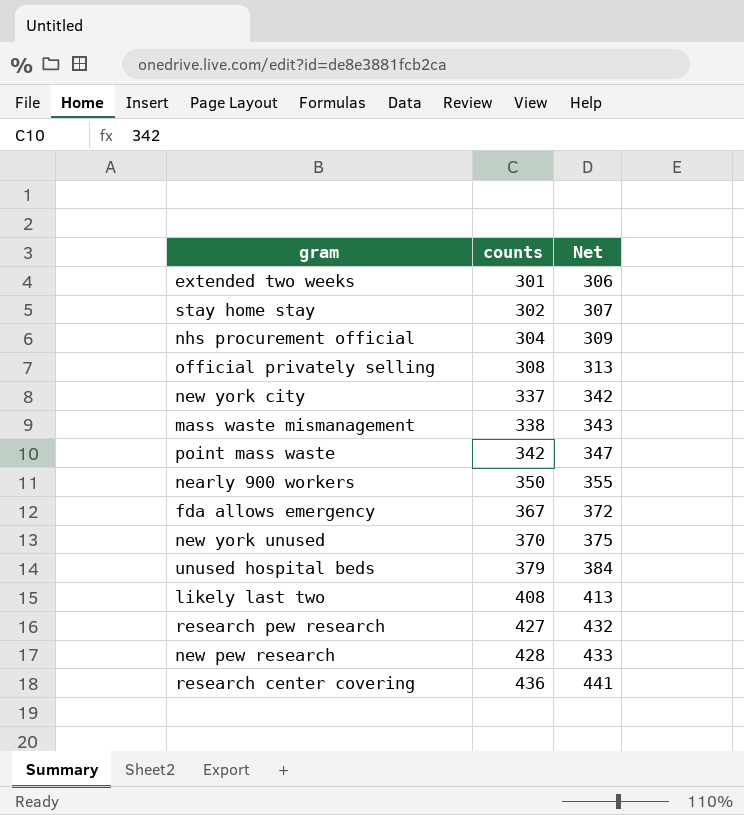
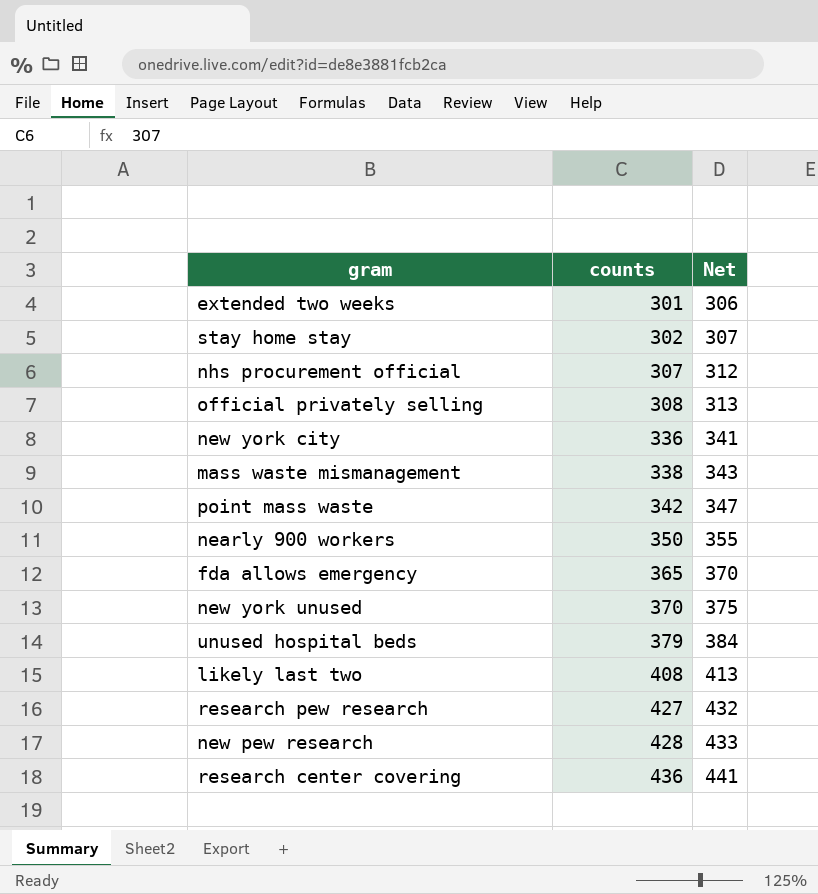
nhs procurement official | counts: 304 -> 307
nhs procurement official | Net: 309 -> 312
new york city | counts: 337 -> 336
new york city | Net: 342 -> 341
fda allows emergency | counts: 367 -> 365
fda allows emergency | Net: 372 -> 370

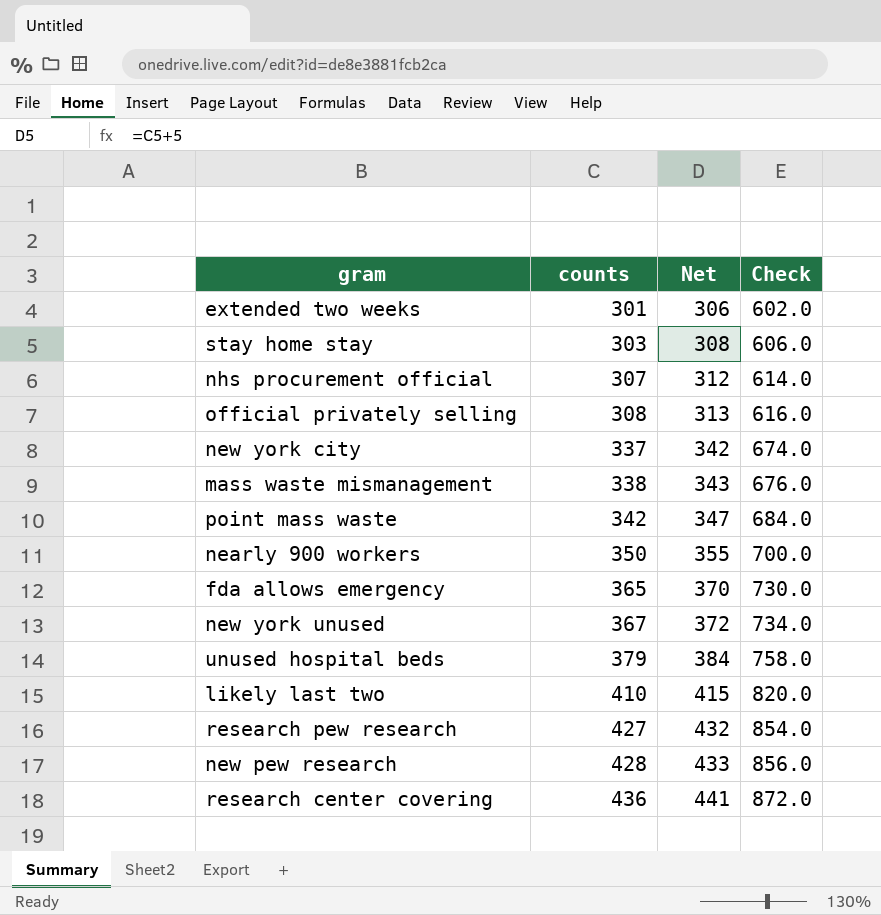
column Check | formula: none -> [counts] * 2
stay home stay | counts: 302 -> 303
stay home stay | Net: 307 -> 308
new york city | counts: 336 -> 337
new york city | Net: 341 -> 342
new york unused | counts: 370 -> 367
new york unused | Net: 375 -> 372
likely last two | counts: 408 -> 410
likely last two | Net: 413 -> 415

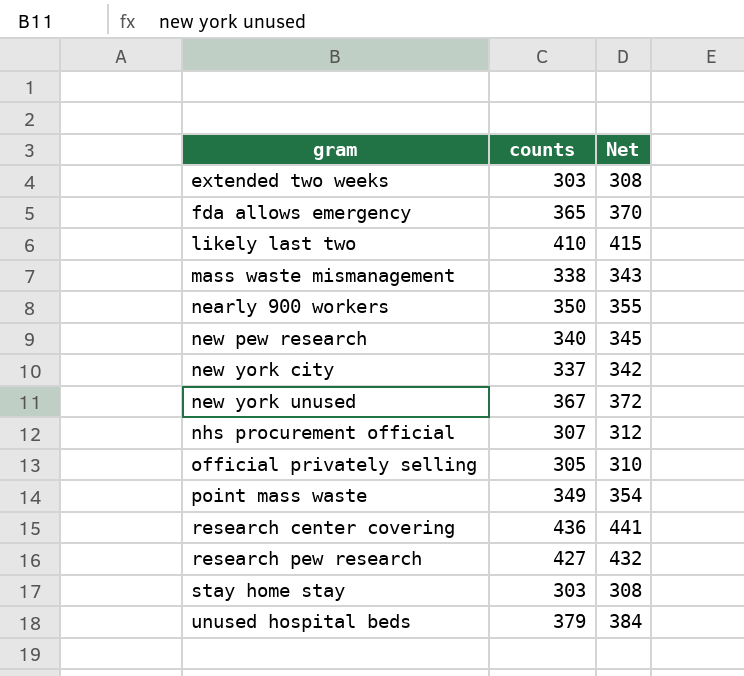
row order: counts ascending -> gram ascending
column Check | formula: [counts] * 2 -> none
extended two weeks | counts: 301 -> 303
extended two weeks | Net: 306 -> 308
new pew research | counts: 428 -> 340
new pew research | Net: 433 -> 345
official privately selling | counts: 308 -> 305
official privately selling | Net: 313 -> 310
point mass waste | counts: 342 -> 349
point mass waste | Net: 347 -> 354

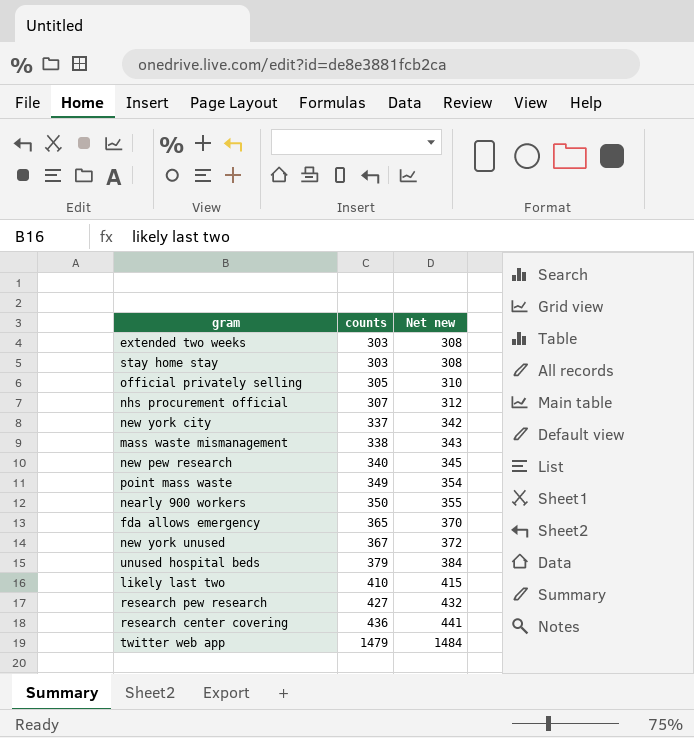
row order: gram ascending -> counts ascending
column name: Net -> Net new
row twitter web app: none -> 1479 | 1484

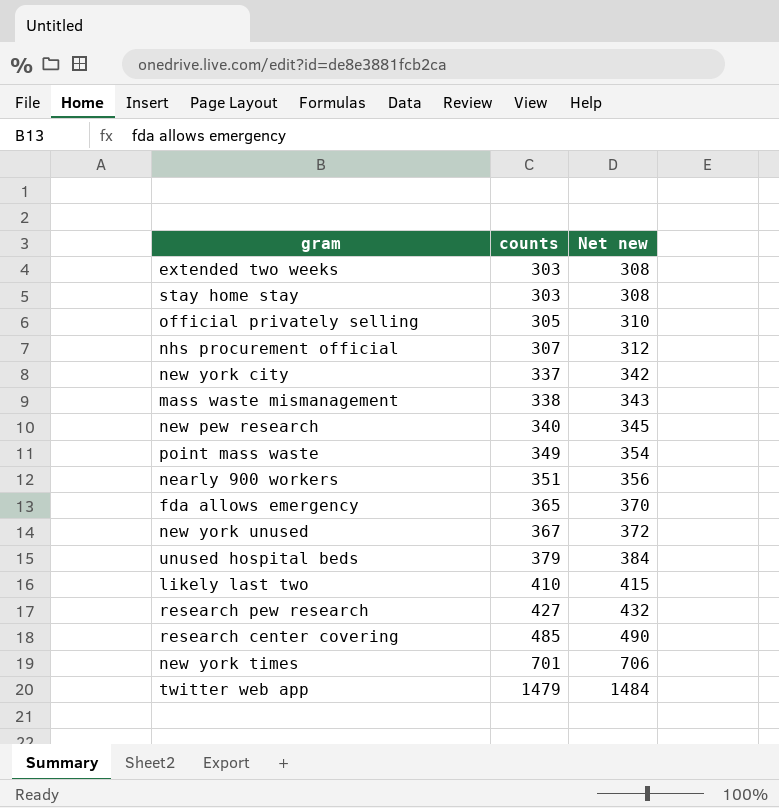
nearly 900 workers | counts: 350 -> 351
nearly 900 workers | Net new: 355 -> 356
research center covering | counts: 436 -> 485
research center covering | Net new: 441 -> 490
row new york times: none -> 701 | 706

